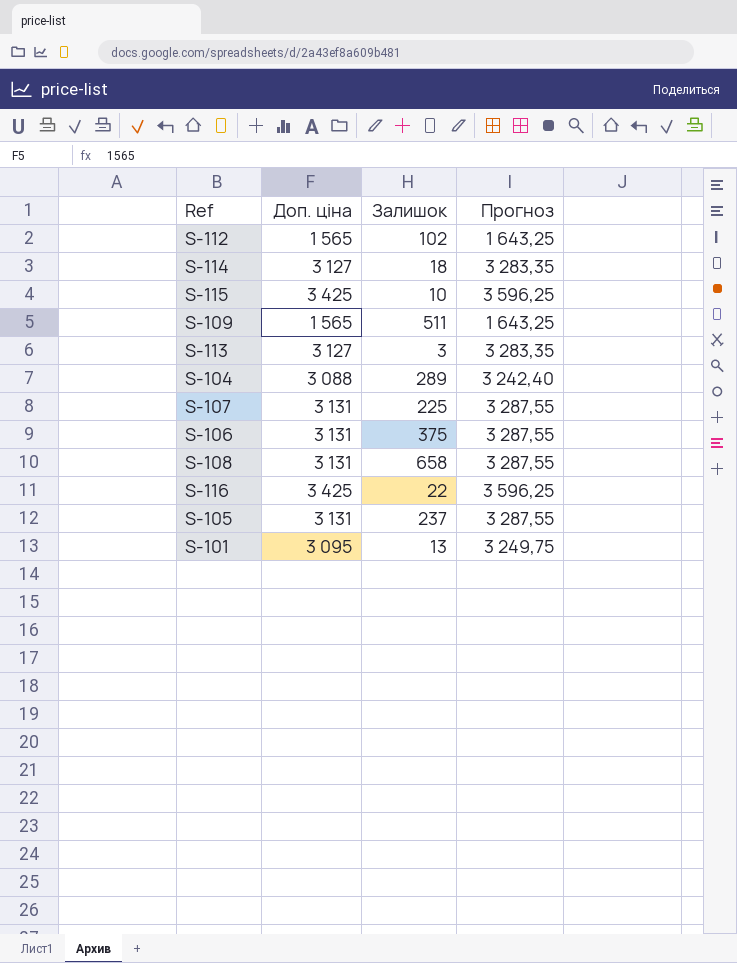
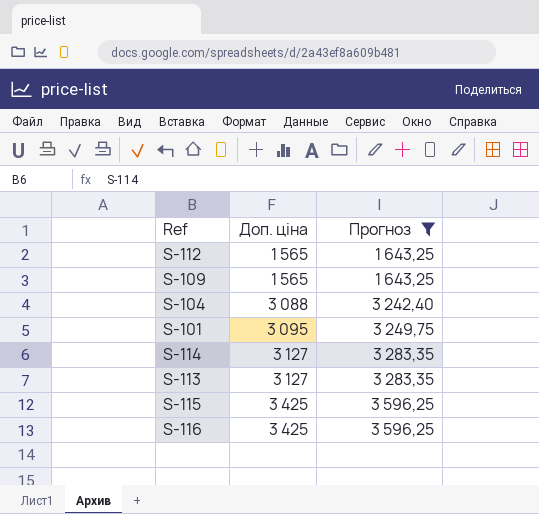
filter: none -> Прогноз != 3 287,55
row order: none -> Доп. ціна ascending
column Залишок | position: 3 -> none

